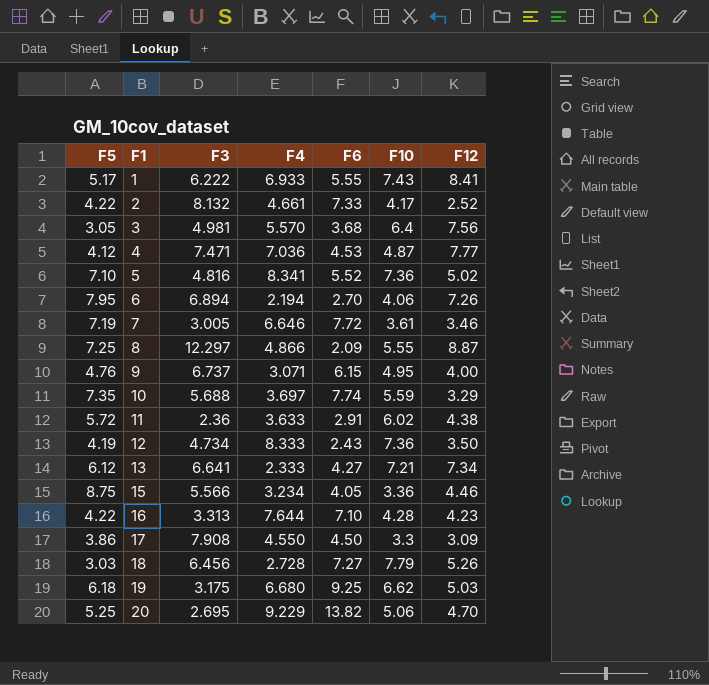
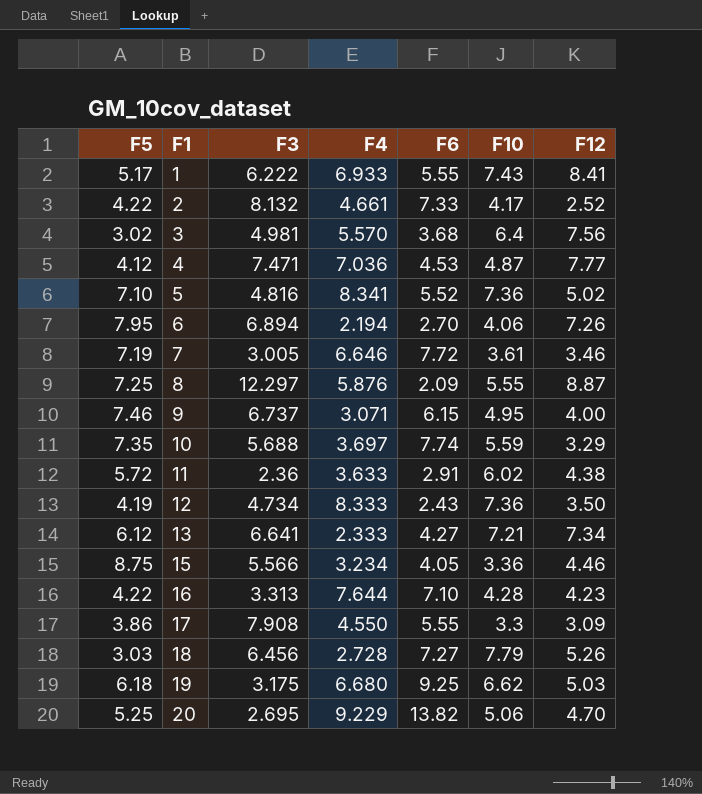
3 | F5: 3.05 -> 3.02
8 | F4: 4.866 -> 5.876
9 | F5: 4.76 -> 7.46
17 | F6: 4.50 -> 5.55

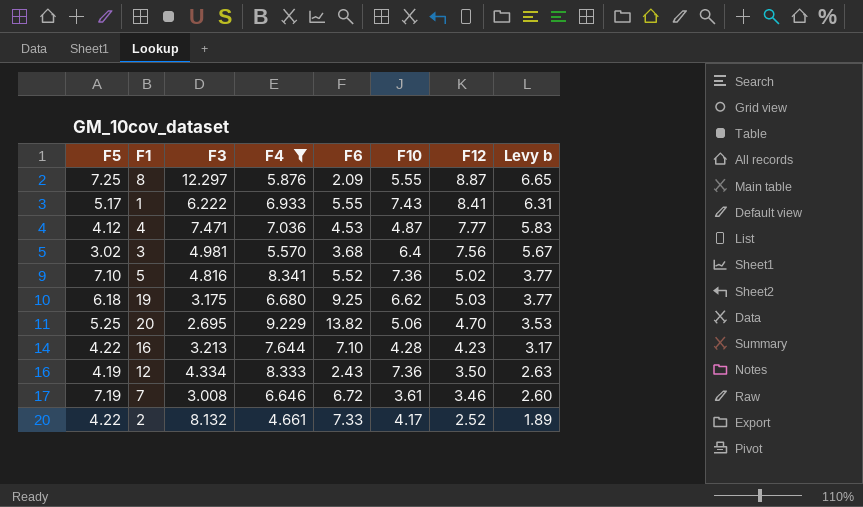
filter: none -> F4 >= 4.661
row order: F1 ascending -> Levy b descending
column Levy b | formula: none -> [F12] * 0.75
16 | F3: 3.313 -> 3.213
12 | F3: 4.734 -> 4.334
7 | F3: 3.005 -> 3.008
7 | F6: 7.72 -> 6.72

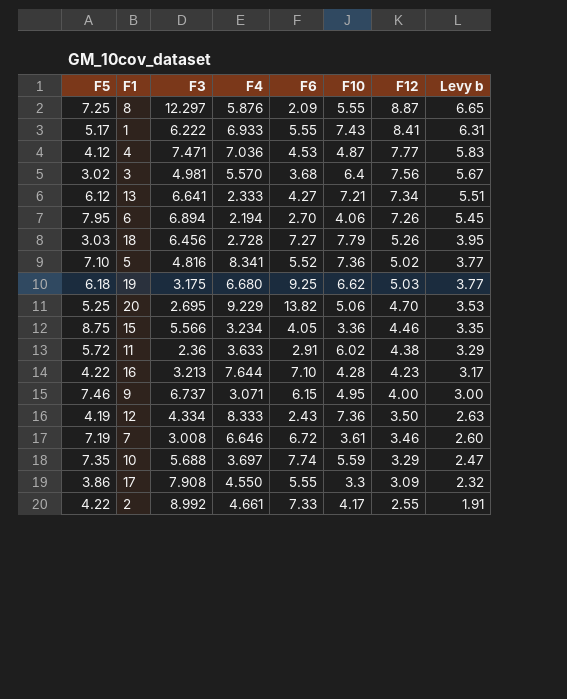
filter: F4 >= 4.661 -> none
2 | F3: 8.132 -> 8.992
2 | F12: 2.52 -> 2.55
2 | Levy b: 1.89 -> 1.91

